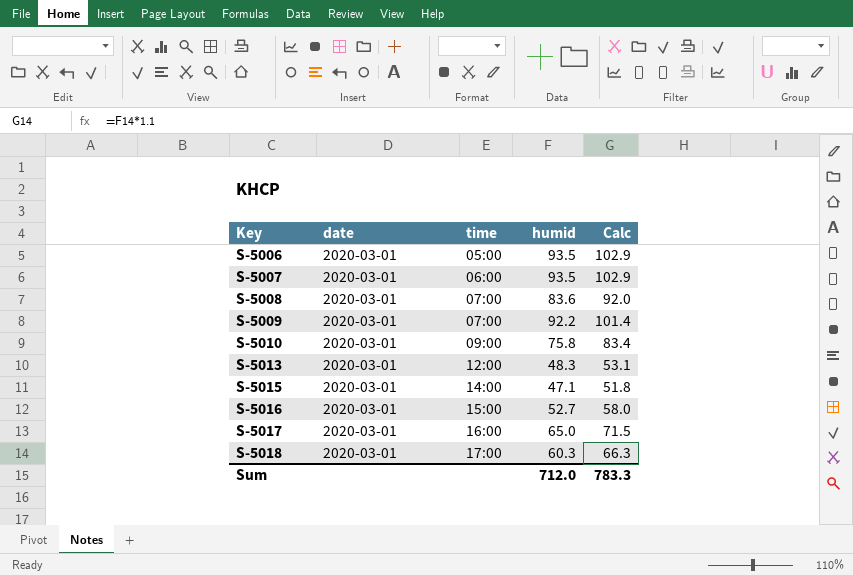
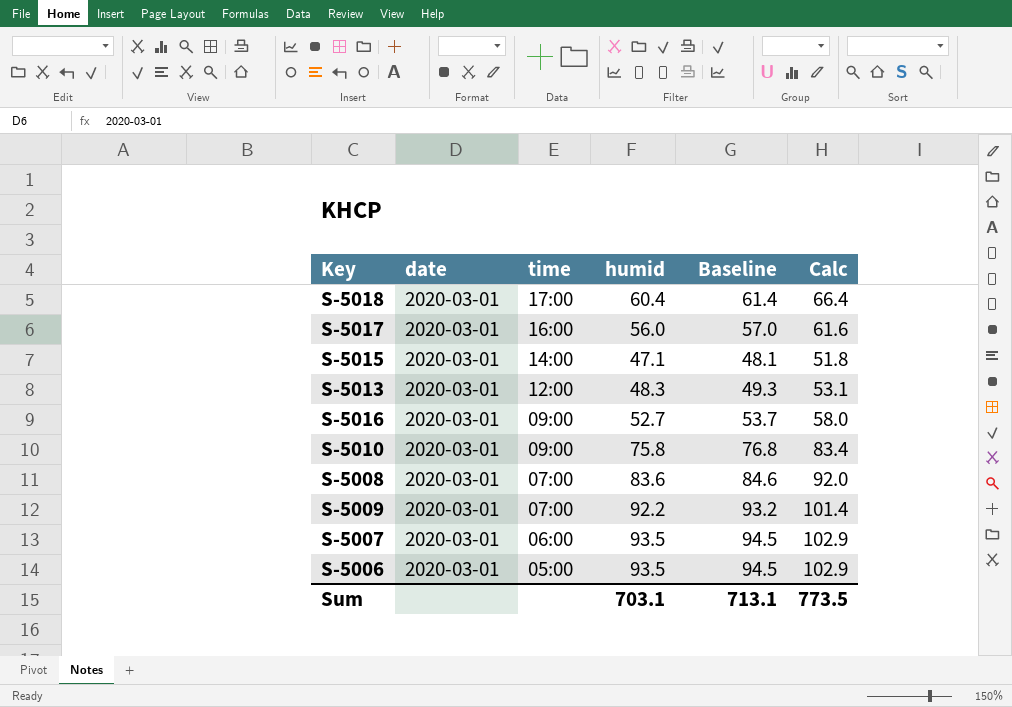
row order: Key ascending -> time descending
column Baseline | formula: none -> [humid] + 1
S-5018 | humid: 60.3 -> 60.4
S-5018 | Calc: 66.3 -> 66.4
S-5017 | humid: 65.0 -> 56.0
S-5017 | Calc: 71.5 -> 61.6
S-5016 | time: 15:00 -> 09:00
Sum | humid: 712.0 -> 703.1
Sum | Calc: 783.3 -> 773.5

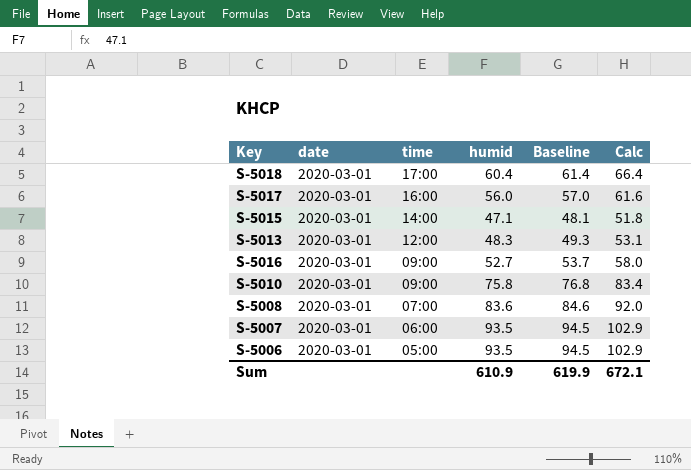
row S-5009: 2020-03-01 | 07:00 | 92.2 | 93.2 | 101.4 -> none
Sum | humid: 703.1 -> 610.9
Sum | Baseline: 713.1 -> 619.9
Sum | Calc: 773.5 -> 672.1

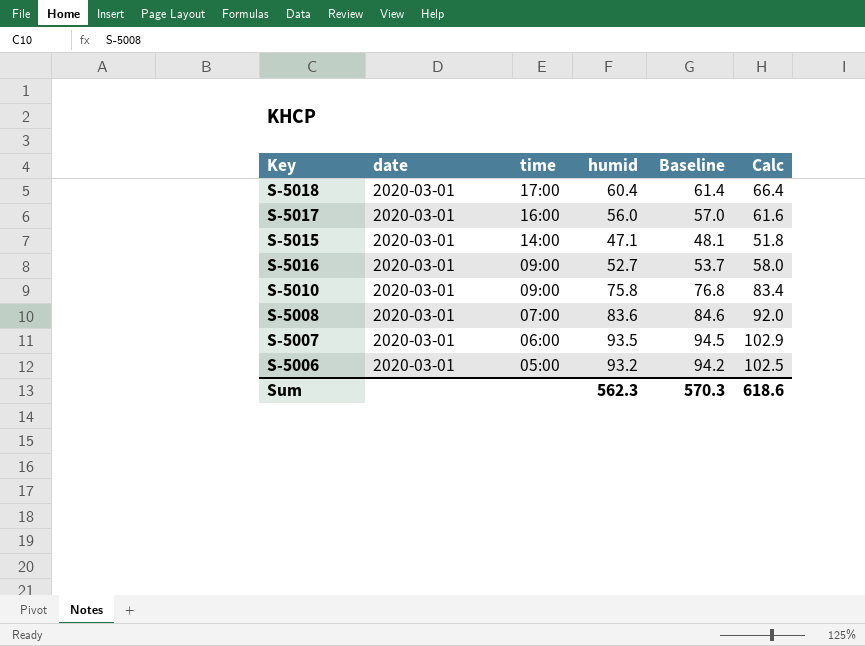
row S-5013: 2020-03-01 | 12:00 | 48.3 | 49.3 | 53.1 -> none
S-5006 | humid: 93.5 -> 93.2
S-5006 | Baseline: 94.5 -> 94.2
S-5006 | Calc: 102.9 -> 102.5
Sum | humid: 610.9 -> 562.3
Sum | Baseline: 619.9 -> 570.3
Sum | Calc: 672.1 -> 618.6

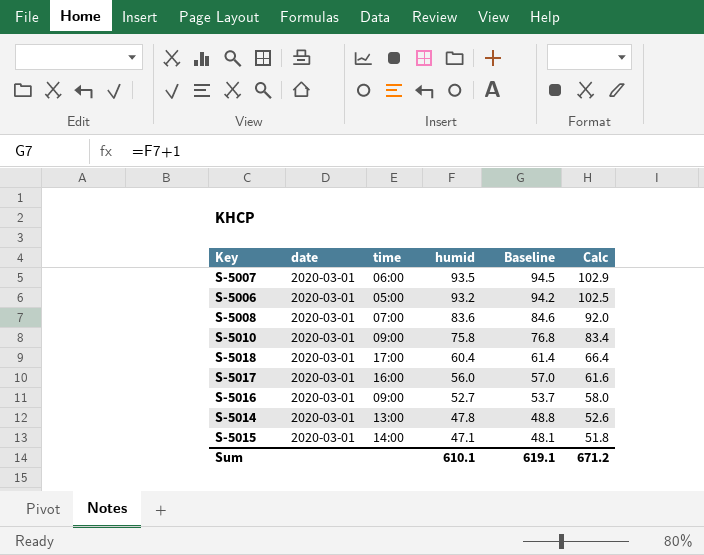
row order: time descending -> humid descending
row S-5014: none -> 2020-03-01 | 13:00 | 47.8 | 48.8 | 52.6
Sum | humid: 562.3 -> 610.1
Sum | Baseline: 570.3 -> 619.1
Sum | Calc: 618.6 -> 671.2

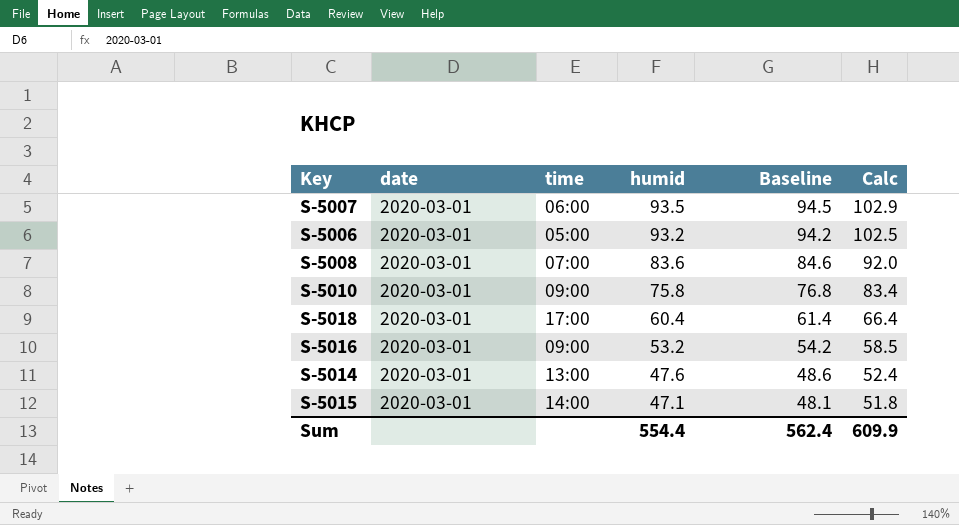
row S-5017: 2020-03-01 | 16:00 | 56.0 | 57.0 | 61.6 -> none
S-5016 | humid: 52.7 -> 53.2
S-5016 | Baseline: 53.7 -> 54.2
S-5016 | Calc: 58.0 -> 58.5
S-5014 | humid: 47.8 -> 47.6
S-5014 | Baseline: 48.8 -> 48.6
S-5014 | Calc: 52.6 -> 52.4
Sum | humid: 610.1 -> 554.4
Sum | Baseline: 619.1 -> 562.4
Sum | Calc: 671.2 -> 609.9

